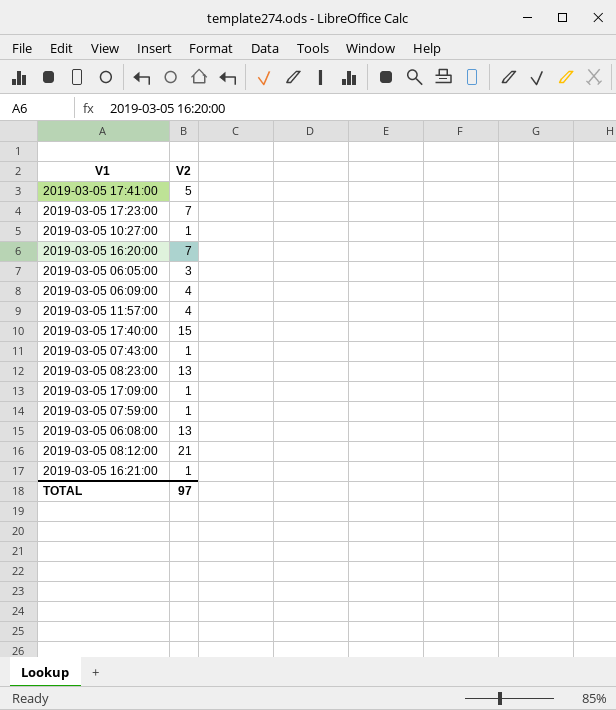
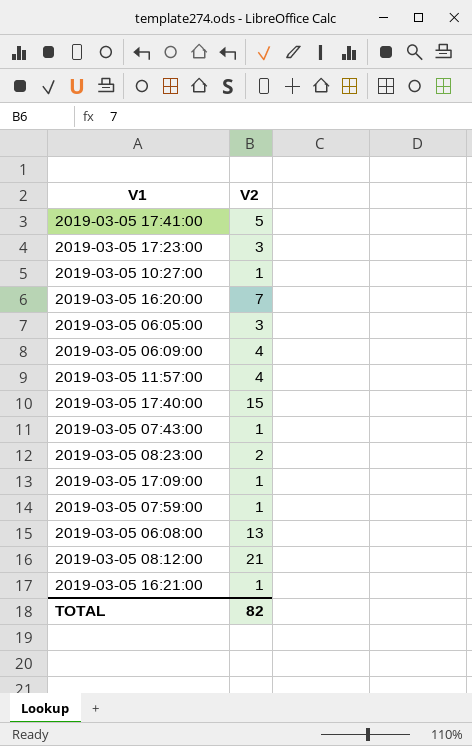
2019-03-05 17:23:00 | V2: 7 -> 3
2019-03-05 08:23:00 | V2: 13 -> 2
TOTAL | V2: 97 -> 82

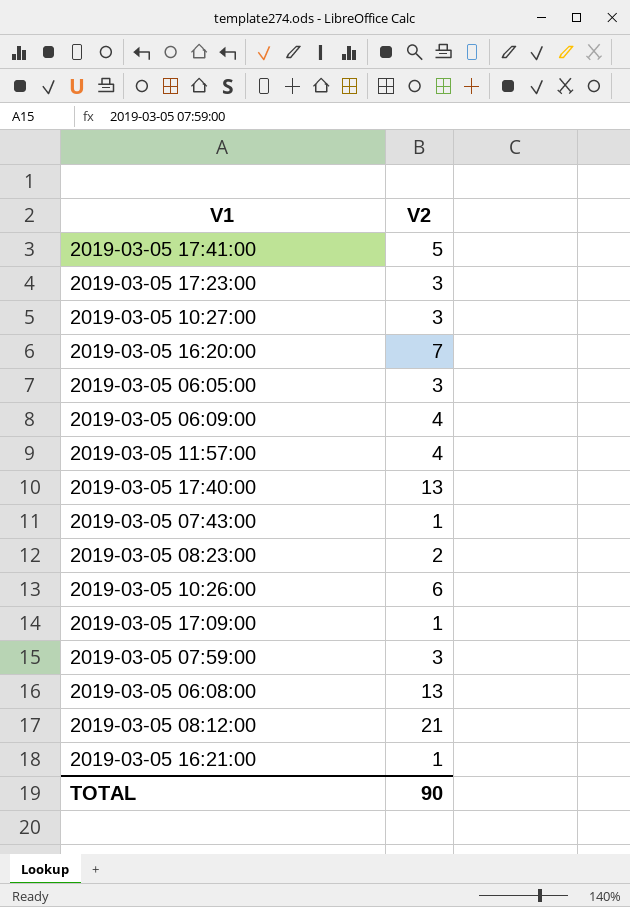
2019-03-05 10:27:00 | V2: 1 -> 3
2019-03-05 17:40:00 | V2: 15 -> 13
row 2019-03-05 10:26:00: none -> 6
2019-03-05 07:59:00 | V2: 1 -> 3
TOTAL | V2: 82 -> 90

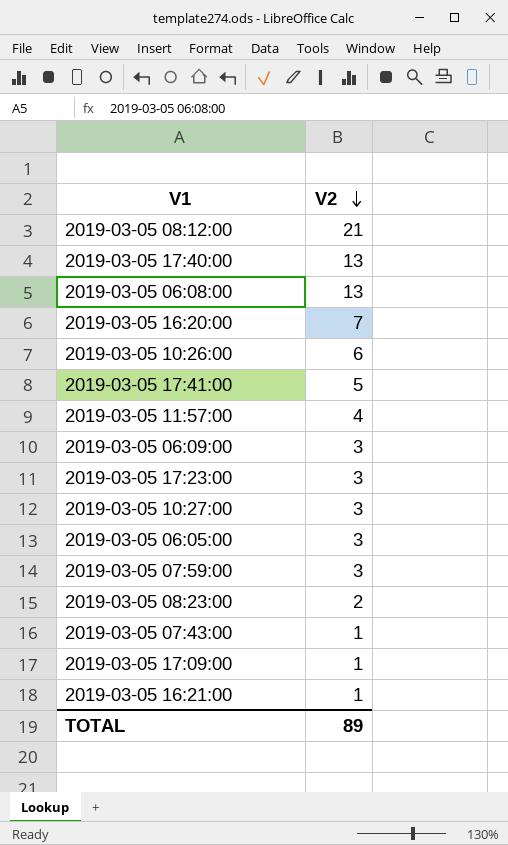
row order: none -> V2 descending
2019-03-05 06:09:00 | V2: 4 -> 3
TOTAL | V2: 90 -> 89

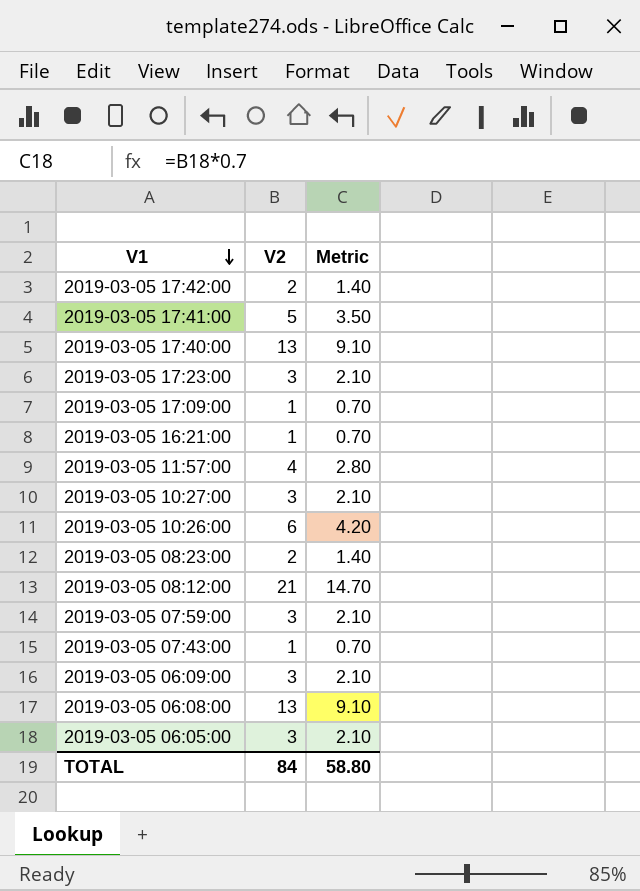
row order: V2 descending -> V1 descending
column Metric | formula: none -> [V2] * 0.7
row 2019-03-05 16:20:00: 7 -> none
row 2019-03-05 17:42:00: none -> 2 | 1.40
TOTAL | V2: 89 -> 84

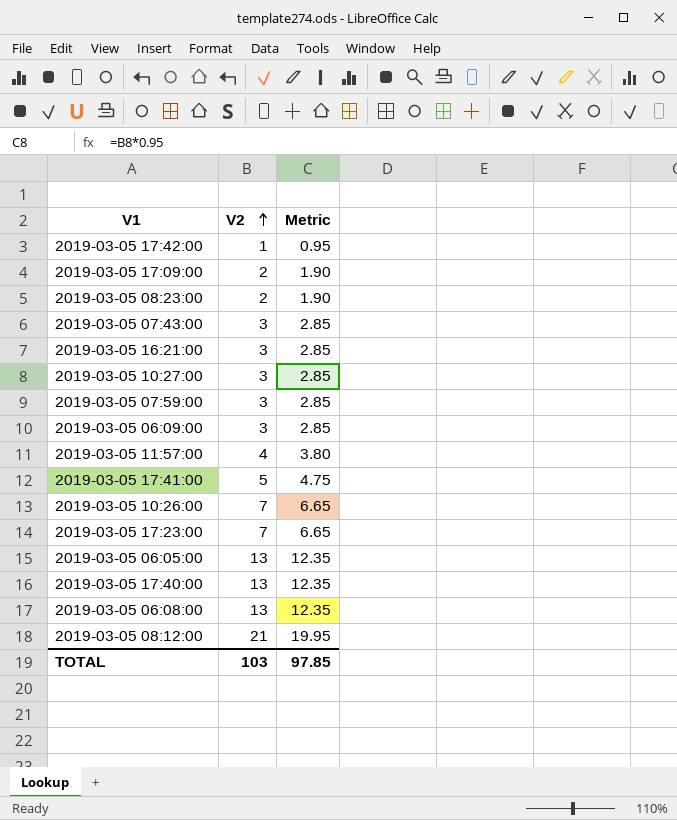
row order: V1 descending -> V2 ascending
column Metric | formula: [V2] * 0.7 -> [V2] * 0.95
2019-03-05 17:42:00 | V2: 2 -> 1
2019-03-05 17:09:00 | V2: 1 -> 2
2019-03-05 07:43:00 | V2: 1 -> 3
2019-03-05 16:21:00 | V2: 1 -> 3
2019-03-05 10:26:00 | V2: 6 -> 7
2019-03-05 17:23:00 | V2: 3 -> 7
2019-03-05 06:05:00 | V2: 3 -> 13
TOTAL | V2: 84 -> 103
TOTAL | Metric: 58.80 -> 97.85

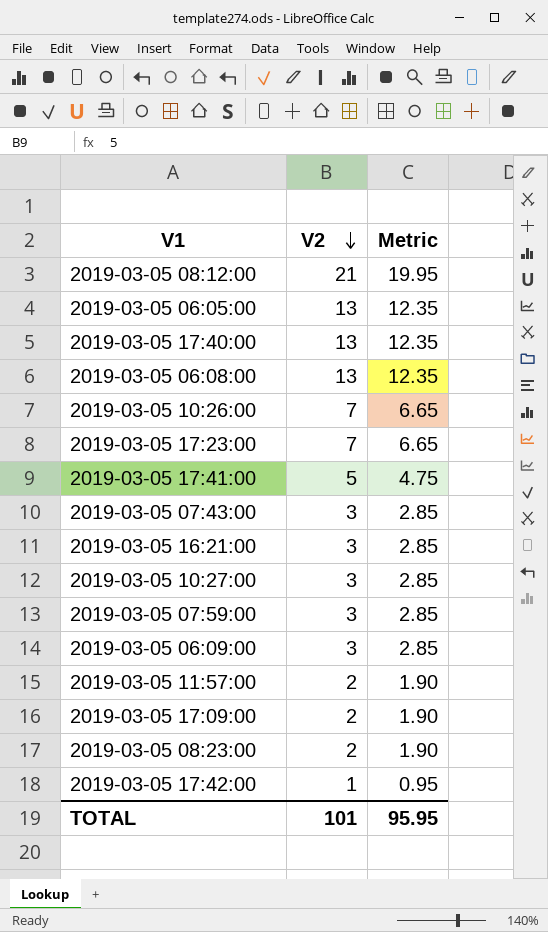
row order: V2 ascending -> V2 descending
2019-03-05 11:57:00 | V2: 4 -> 2
2019-03-05 11:57:00 | Metric: 3.80 -> 1.90
TOTAL | V2: 103 -> 101
TOTAL | Metric: 97.85 -> 95.95

